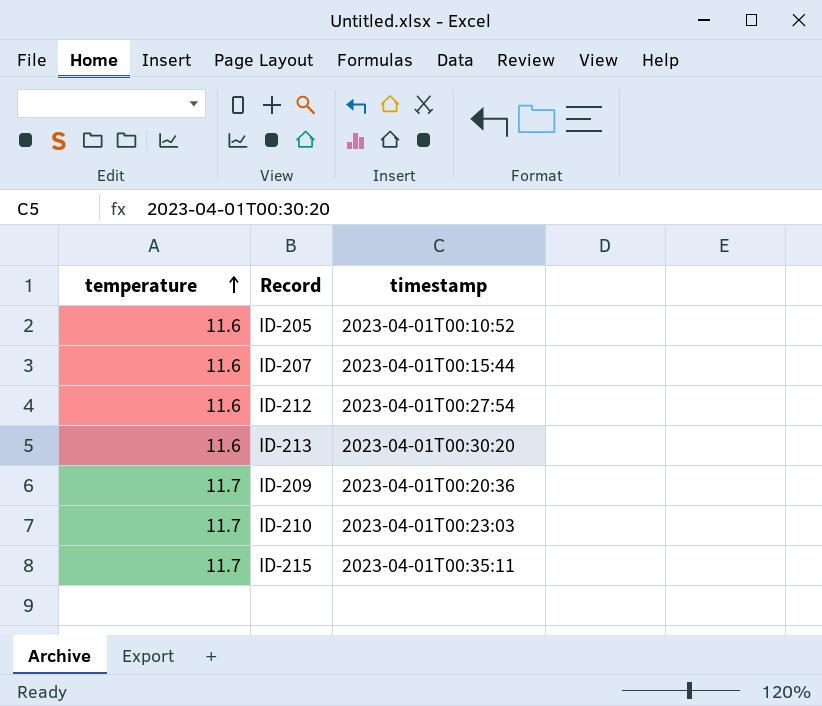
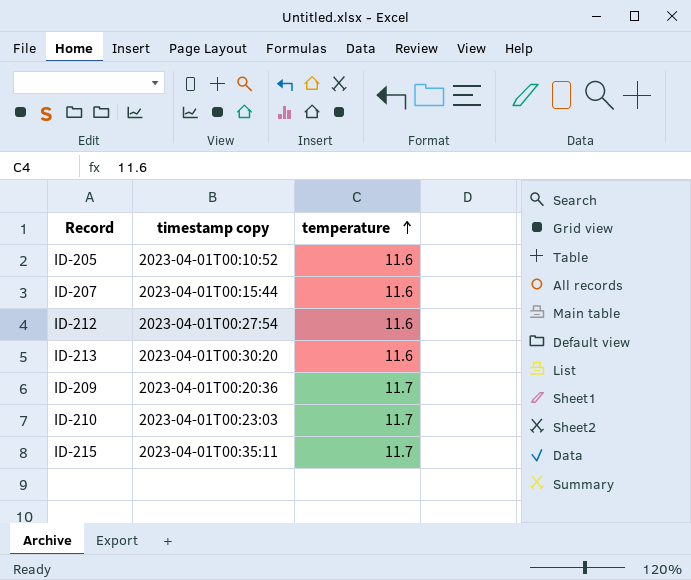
column name: timestamp -> timestamp copy
column temperature | position: 1 -> 3

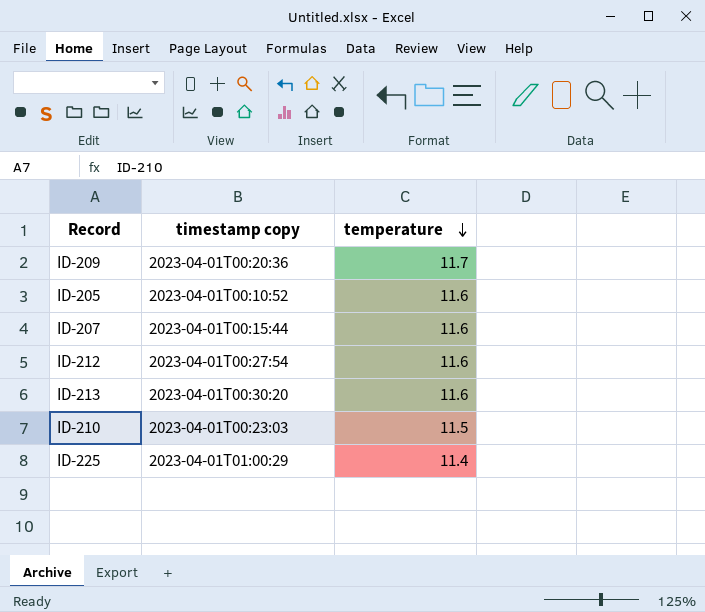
row order: temperature ascending -> temperature descending
row ID-215: 2023-04-01T00:35:11 | 11.7 -> none
ID-210 | temperature: 11.7 -> 11.5
row ID-225: none -> 2023-04-01T01:00:29 | 11.4

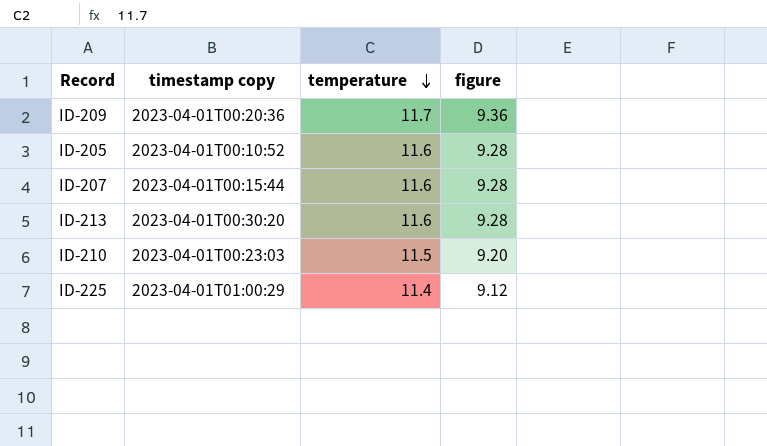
column figure | formula: none -> [temperature] * 0.8
row ID-212: 2023-04-01T00:27:54 | 11.6 -> none

